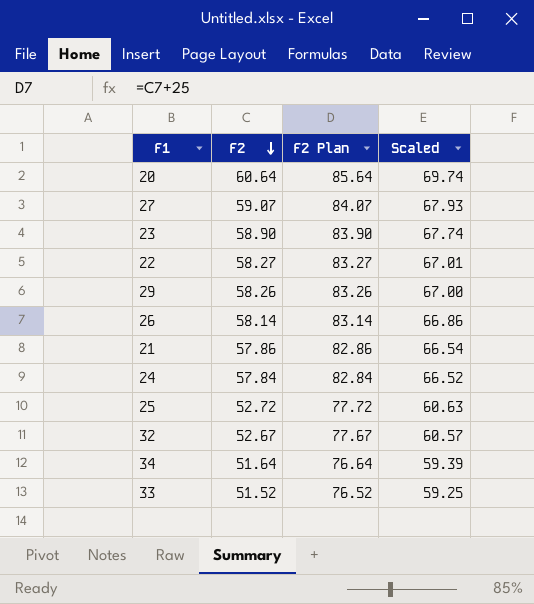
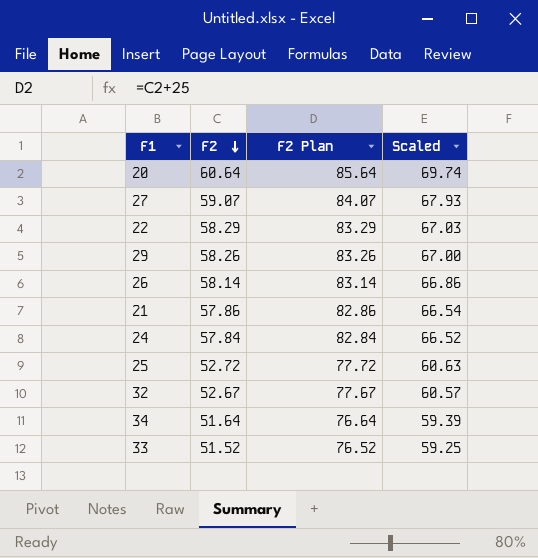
row 23: 58.90 | 83.90 | 67.74 -> none
22 | F2: 58.27 -> 58.29
22 | F2 Plan: 83.27 -> 83.29
22 | Scaled: 67.01 -> 67.03

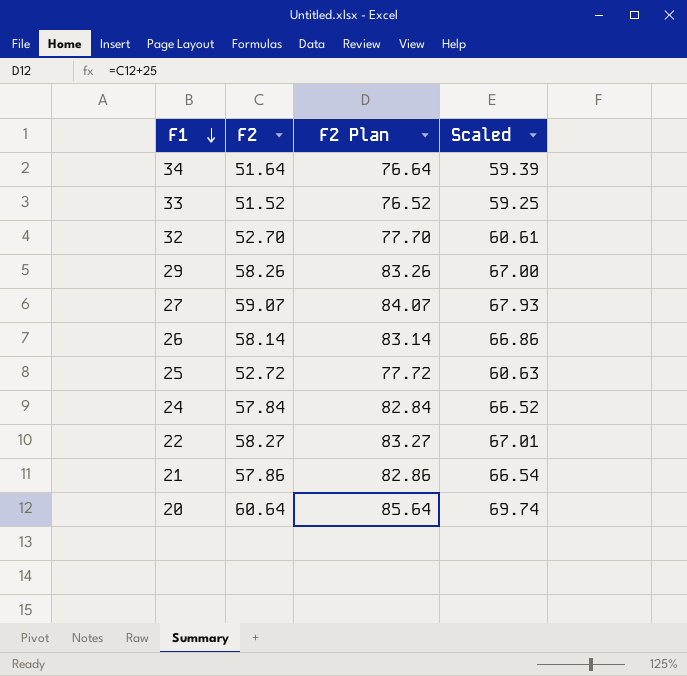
row order: F2 descending -> F1 descending
32 | F2: 52.67 -> 52.70
32 | F2 Plan: 77.67 -> 77.70
32 | Scaled: 60.57 -> 60.61
22 | F2: 58.29 -> 58.27
22 | F2 Plan: 83.29 -> 83.27
22 | Scaled: 67.03 -> 67.01

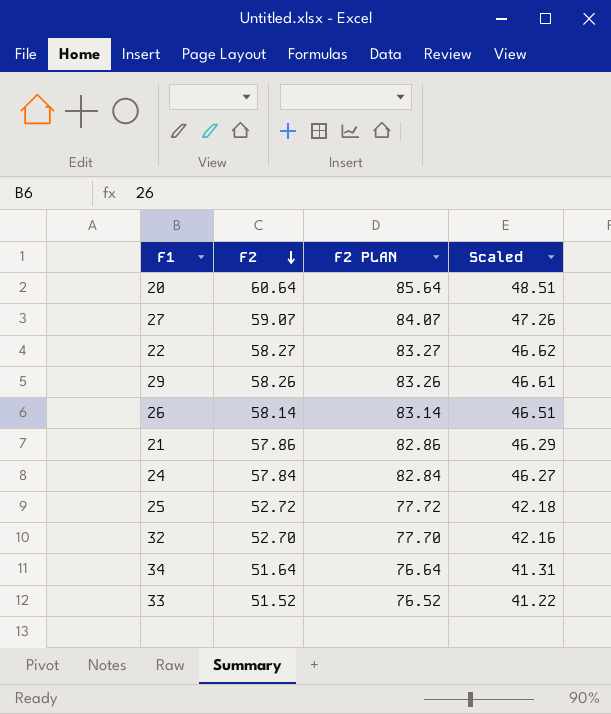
row order: F1 descending -> F2 descending
column name: F2 Plan -> F2 PLAN
column Scaled | formula: [F2] * 1.15 -> [F2] * 0.8

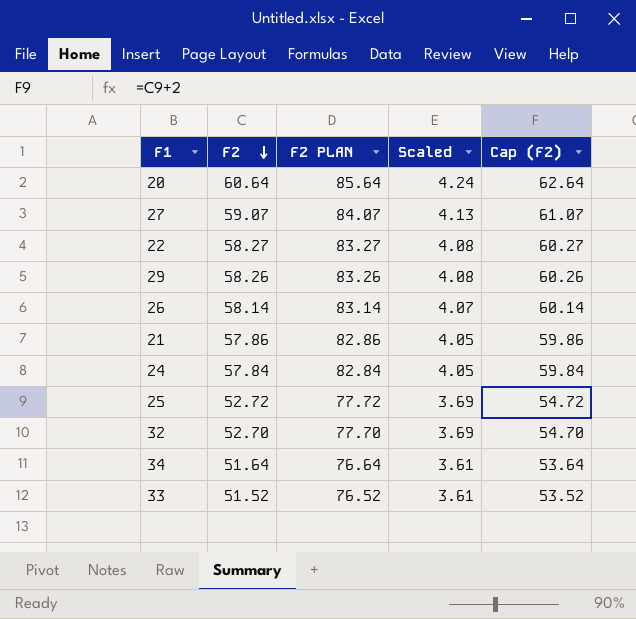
column Scaled | formula: [F2] * 0.8 -> [F2] * 0.07
column Cap (F2) | formula: none -> [F2] + 2

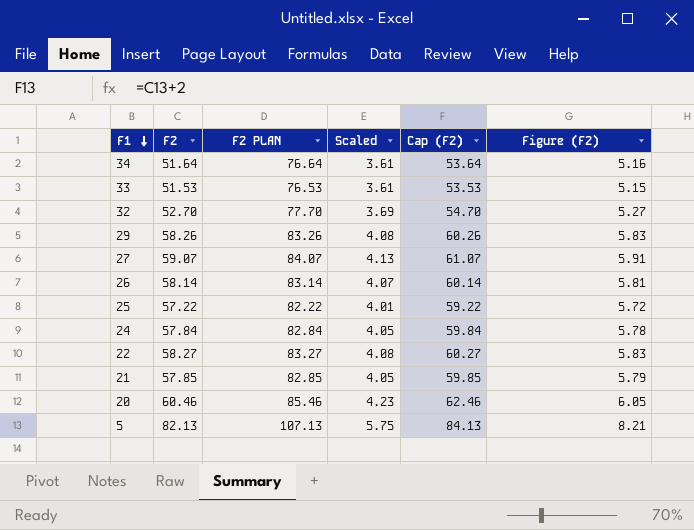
row order: F2 descending -> F1 descending
column Figure (F2) | formula: none -> [F2] * 0.1
33 | F2: 51.52 -> 51.53
33 | F2 PLAN: 76.52 -> 76.53
33 | Cap (F2): 53.52 -> 53.53
25 | F2: 52.72 -> 57.22
25 | F2 PLAN: 77.72 -> 82.22
25 | Scaled: 3.69 -> 4.01
25 | Cap (F2): 54.72 -> 59.22
21 | F2: 57.86 -> 57.85
21 | F2 PLAN: 82.86 -> 82.85
21 | Cap (F2): 59.86 -> 59.85
20 | F2: 60.64 -> 60.46
20 | F2 PLAN: 85.64 -> 85.46
20 | Scaled: 4.24 -> 4.23
20 | Cap (F2): 62.64 -> 62.46
row 5: none -> 82.13 | 107.13 | 5.75 | 84.13 | 8.21

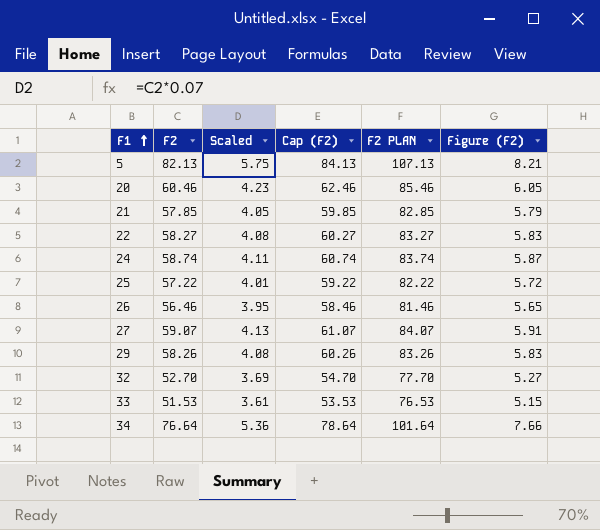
row order: F1 descending -> F1 ascending
column F2 PLAN | position: 3 -> 5
24 | F2: 57.84 -> 58.74
24 | Scaled: 4.05 -> 4.11
24 | Cap (F2): 59.84 -> 60.74
24 | F2 PLAN: 82.84 -> 83.74
24 | Figure (F2): 5.78 -> 5.87
26 | F2: 58.14 -> 56.46
26 | Scaled: 4.07 -> 3.95
26 | Cap (F2): 60.14 -> 58.46
26 | F2 PLAN: 83.14 -> 81.46
26 | Figure (F2): 5.81 -> 5.65
34 | F2: 51.64 -> 76.64
34 | Scaled: 3.61 -> 5.36
34 | Cap (F2): 53.64 -> 78.64
34 | F2 PLAN: 76.64 -> 101.64
34 | Figure (F2): 5.16 -> 7.66

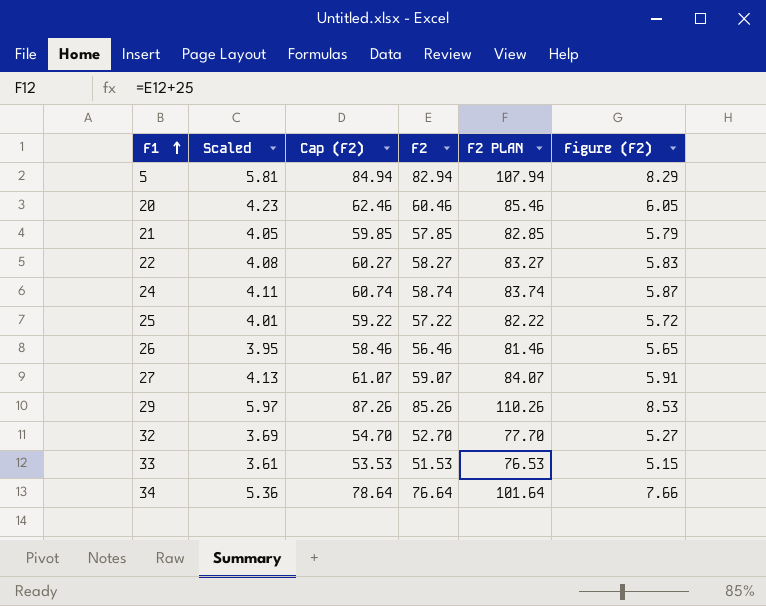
column F2 | position: 2 -> 4
5 | Scaled: 5.75 -> 5.81
5 | Cap (F2): 84.13 -> 84.94
5 | F2: 82.13 -> 82.94
5 | F2 PLAN: 107.13 -> 107.94
5 | Figure (F2): 8.21 -> 8.29
29 | Scaled: 4.08 -> 5.97
29 | Cap (F2): 60.26 -> 87.26
29 | F2: 58.26 -> 85.26
29 | F2 PLAN: 83.26 -> 110.26
29 | Figure (F2): 5.83 -> 8.53

